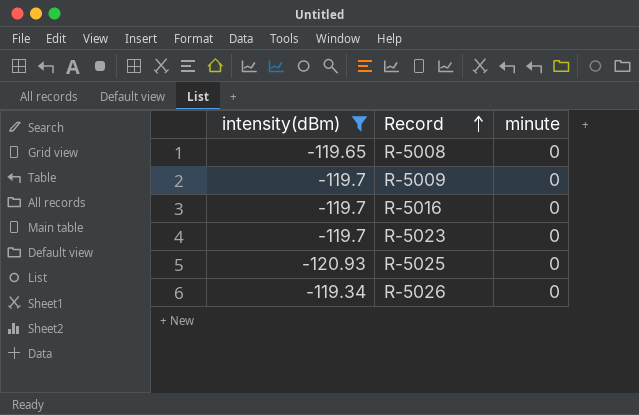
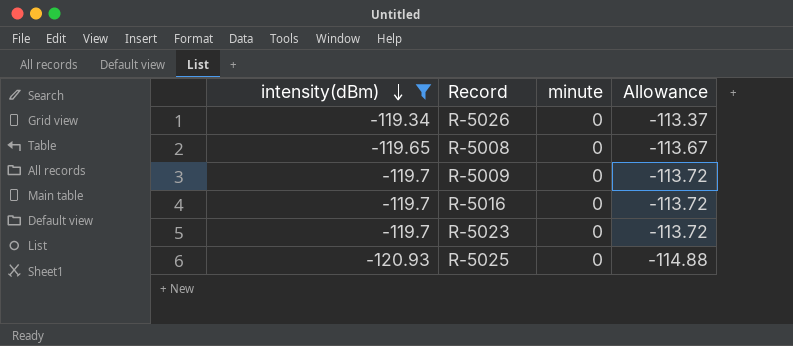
row order: Record ascending -> intensity(dBm) descending
column Allowance | formula: none -> [intensity(dBm)] * 0.95

